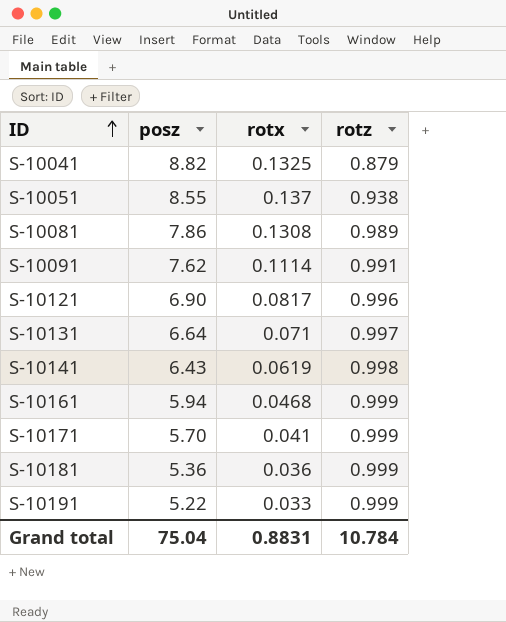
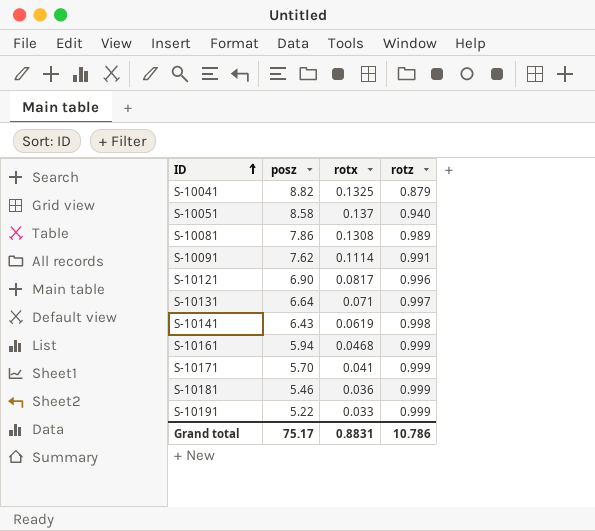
S-10051 | posz: 8.55 -> 8.58
S-10051 | rotz: 0.938 -> 0.940
S-10181 | posz: 5.36 -> 5.46
Grand total | posz: 75.04 -> 75.17
Grand total | rotz: 10.784 -> 10.786

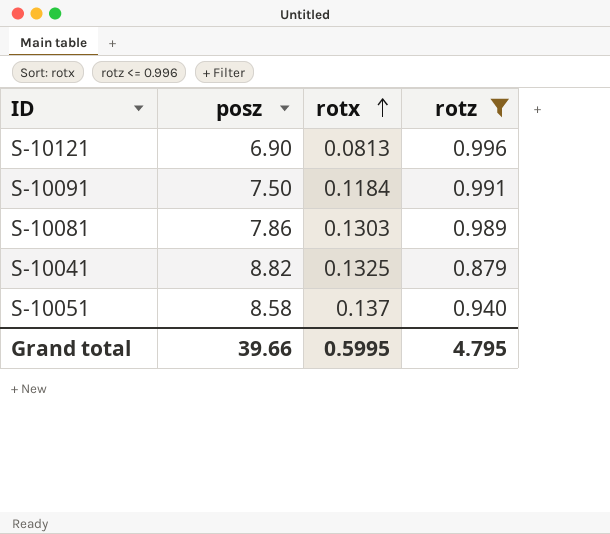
filter: none -> rotz <= 0.996
row order: ID ascending -> rotx ascending
S-10121 | rotx: 0.0817 -> 0.0813
S-10091 | posz: 7.62 -> 7.50
S-10091 | rotx: 0.1114 -> 0.1184
S-10081 | rotx: 0.1308 -> 0.1303
Grand total | posz: 75.17 -> 39.66
Grand total | rotx: 0.8831 -> 0.5995
Grand total | rotz: 10.786 -> 4.795

